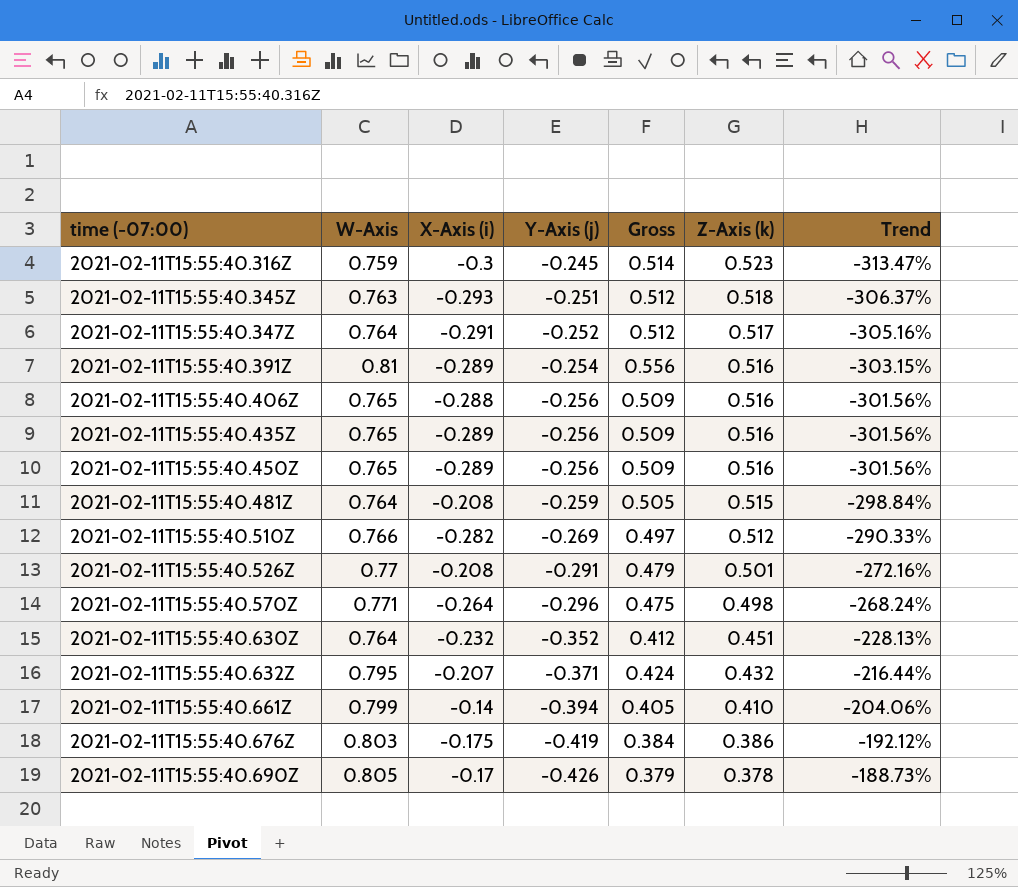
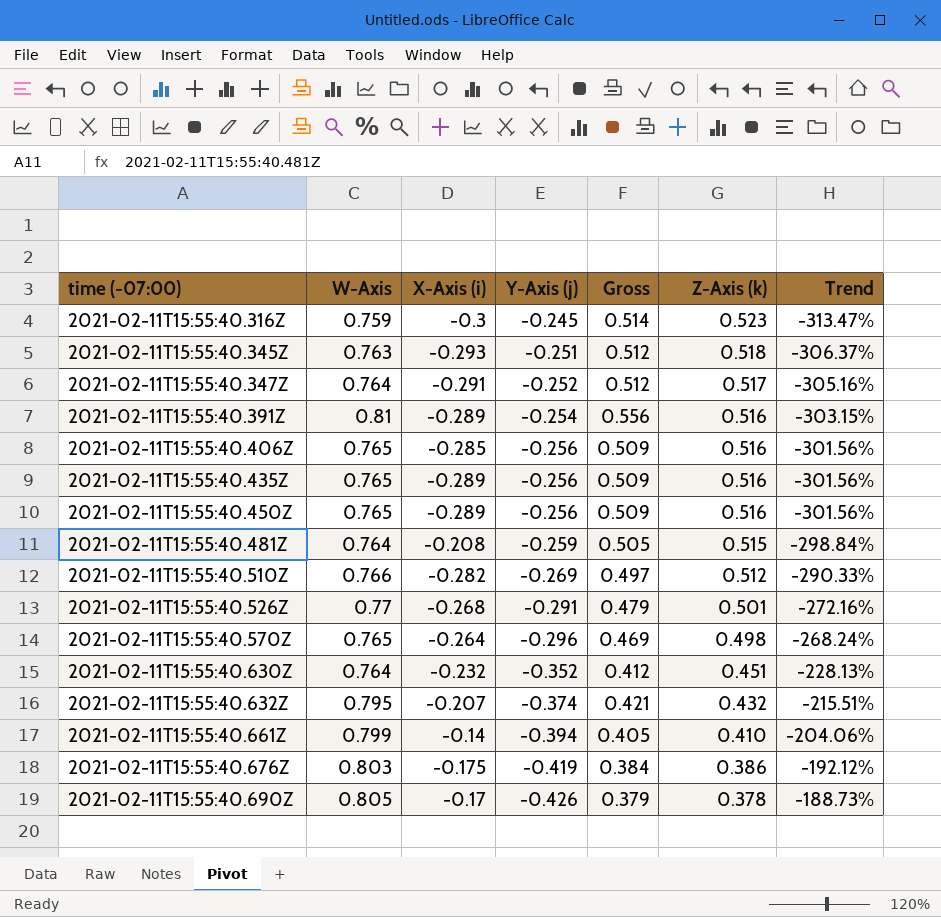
2021-02-11T15:55:40.406Z | X-Axis (i): -0.288 -> -0.285
2021-02-11T15:55:40.526Z | X-Axis (i): -0.208 -> -0.268
2021-02-11T15:55:40.570Z | W-Axis: 0.771 -> 0.765
2021-02-11T15:55:40.570Z | Gross: 0.475 -> 0.469
2021-02-11T15:55:40.632Z | Y-Axis (j): -0.371 -> -0.374
2021-02-11T15:55:40.632Z | Gross: 0.424 -> 0.421
2021-02-11T15:55:40.632Z | Trend: -216.44% -> -215.51%

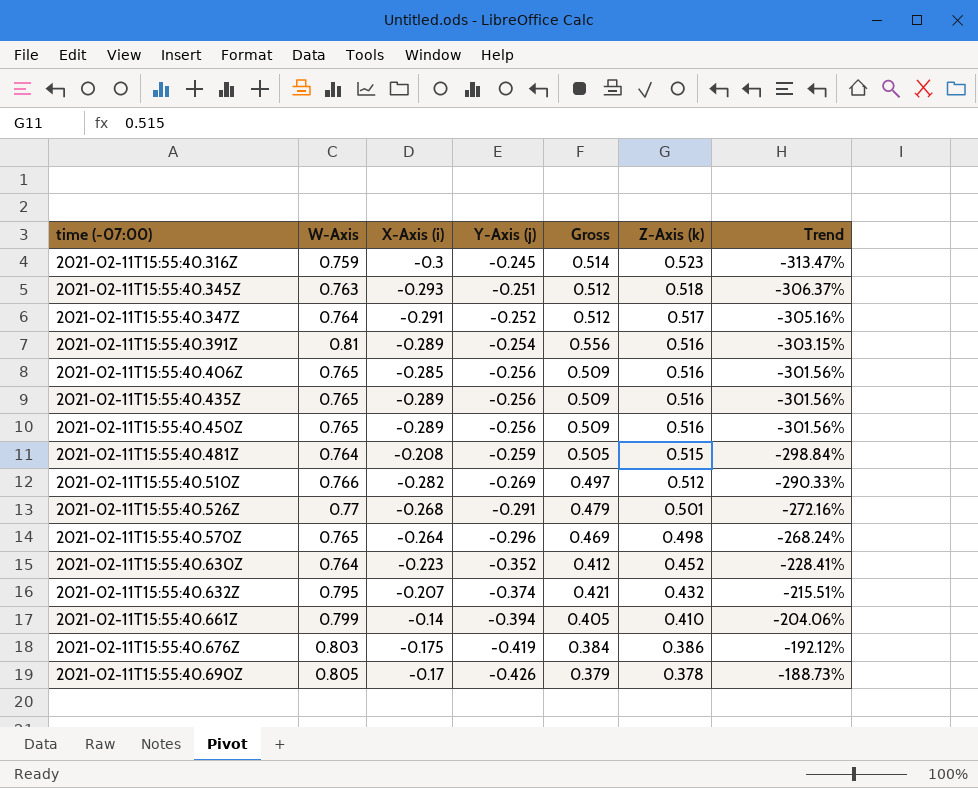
2021-02-11T15:55:40.630Z | X-Axis (i): -0.232 -> -0.223
2021-02-11T15:55:40.630Z | Z-Axis (k): 0.451 -> 0.452
2021-02-11T15:55:40.630Z | Trend: -228.13% -> -228.41%

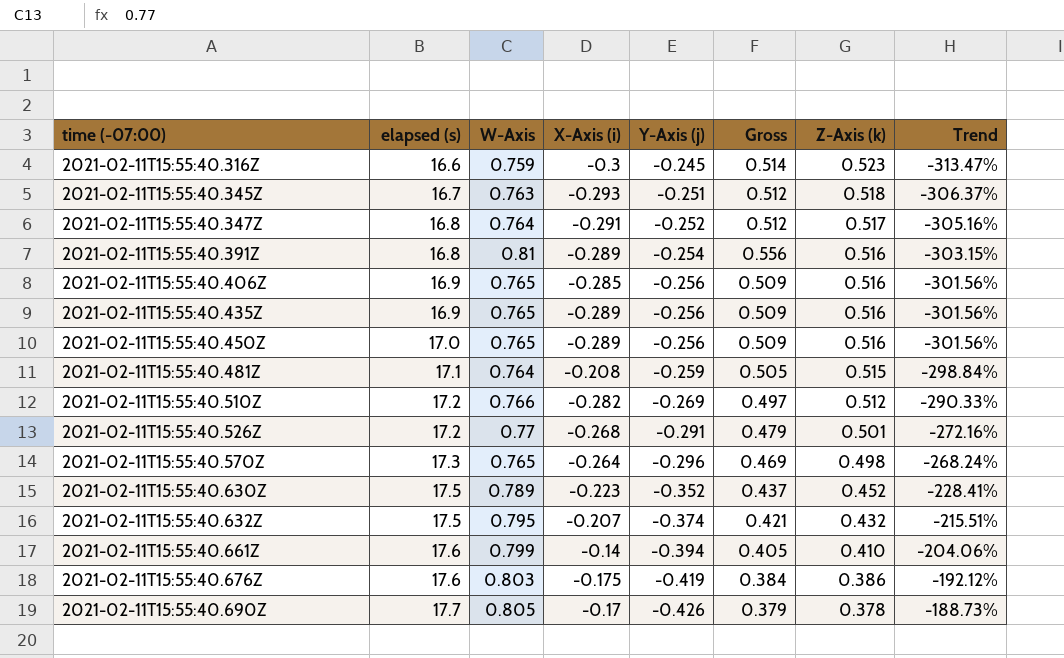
column elapsed (s) | position: none -> 2
2021-02-11T15:55:40.630Z | W-Axis: 0.764 -> 0.789
2021-02-11T15:55:40.630Z | Gross: 0.412 -> 0.437

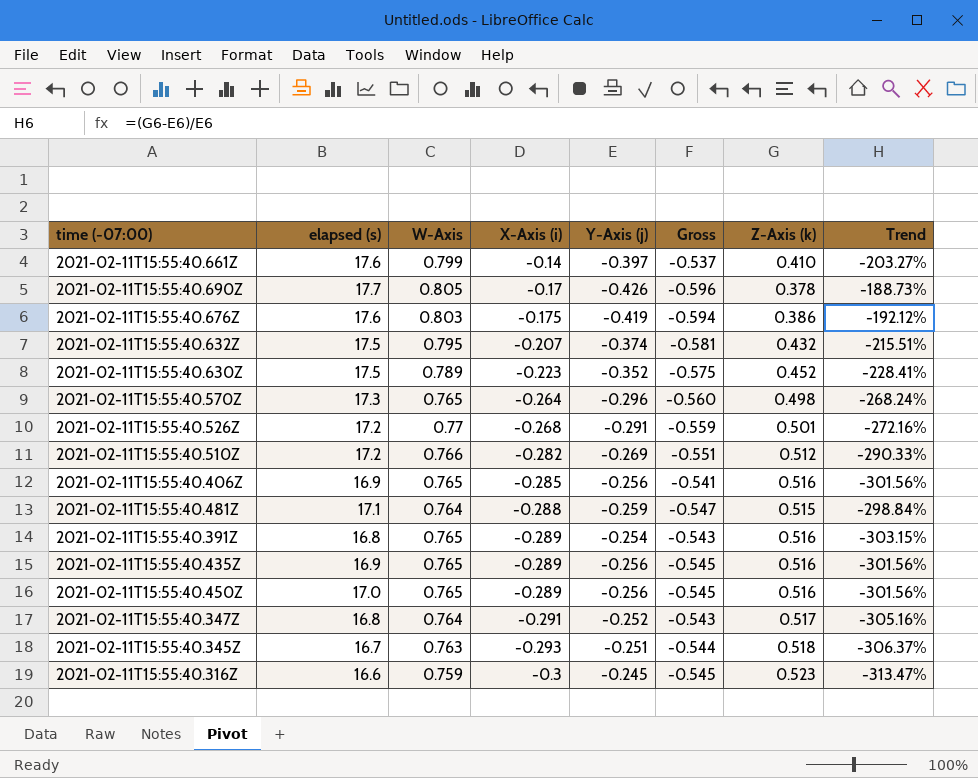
row order: time (-07:00) ascending -> X-Axis (i) descending
column Gross | formula: [W-Axis] + [Y-Axis (j)] -> [X-Axis (i)] + [Y-Axis (j)]
2021-02-11T15:55:40.661Z | Y-Axis (j): -0.394 -> -0.397
2021-02-11T15:55:40.661Z | Trend: -204.06% -> -203.27%
2021-02-11T15:55:40.481Z | X-Axis (i): -0.208 -> -0.288
2021-02-11T15:55:40.391Z | W-Axis: 0.81 -> 0.765

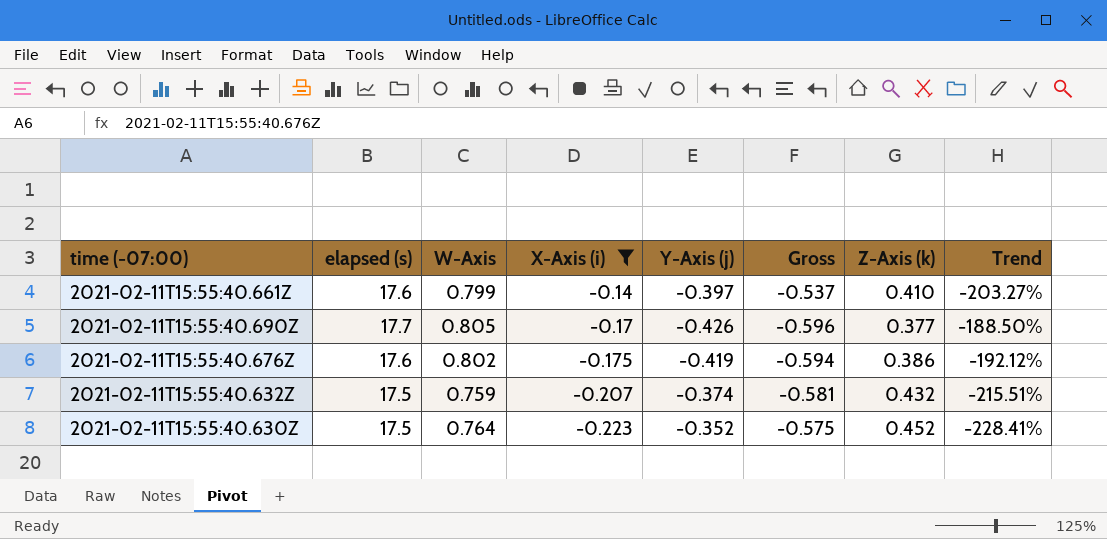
filter: none -> X-Axis (i) >= -0.223
2021-02-11T15:55:40.690Z | Z-Axis (k): 0.378 -> 0.377
2021-02-11T15:55:40.690Z | Trend: -188.73% -> -188.50%
2021-02-11T15:55:40.676Z | W-Axis: 0.803 -> 0.802
2021-02-11T15:55:40.632Z | W-Axis: 0.795 -> 0.759
2021-02-11T15:55:40.630Z | W-Axis: 0.789 -> 0.764

